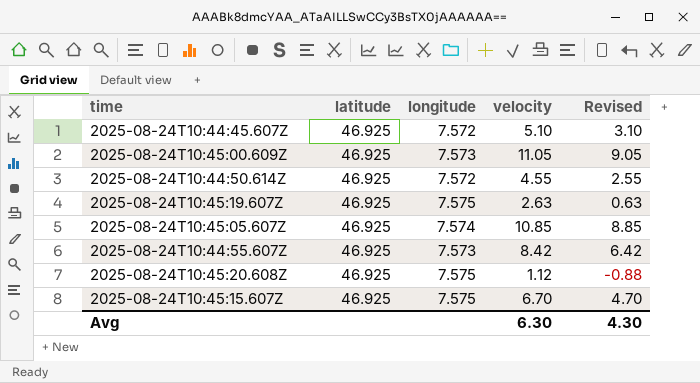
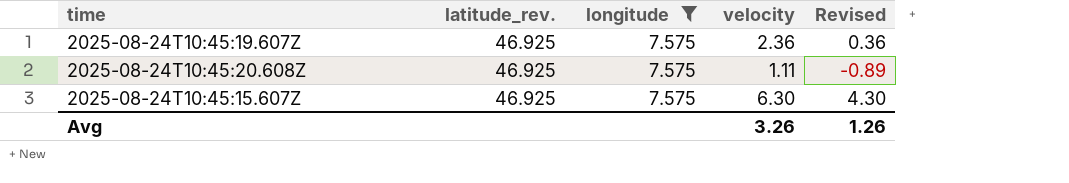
filter: none -> longitude = 7.575
column name: latitude -> latitude_rev.
2025-08-24T10:45:19.607Z | velocity: 2.63 -> 2.36
2025-08-24T10:45:19.607Z | Revised: 0.63 -> 0.36
2025-08-24T10:45:20.608Z | velocity: 1.12 -> 1.11
2025-08-24T10:45:20.608Z | Revised: -0.88 -> -0.89
2025-08-24T10:45:15.607Z | velocity: 6.70 -> 6.30
2025-08-24T10:45:15.607Z | Revised: 4.70 -> 4.30
Avg | velocity: 6.30 -> 3.26
Avg | Revised: 4.30 -> 1.26

